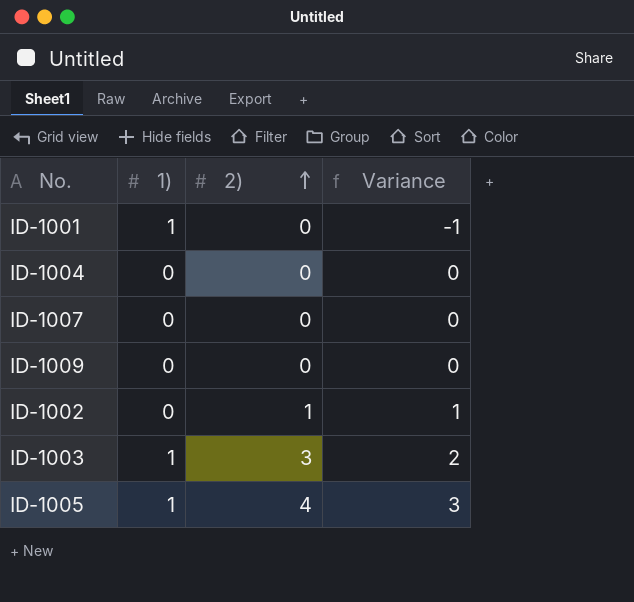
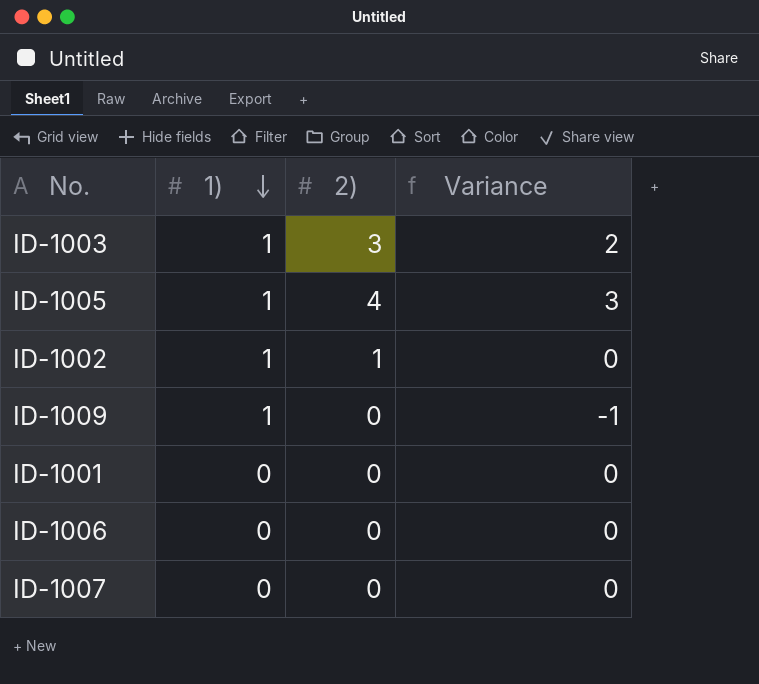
row order: 2) ascending -> 1) descending
row ID-1004: 0 | 0 | 0 -> none
ID-1002 | 1): 0 -> 1
ID-1002 | Variance: 1 -> 0
ID-1009 | 1): 0 -> 1
ID-1009 | Variance: 0 -> -1
ID-1001 | 1): 1 -> 0
ID-1001 | Variance: -1 -> 0
row ID-1006: none -> 0 | 0 | 0

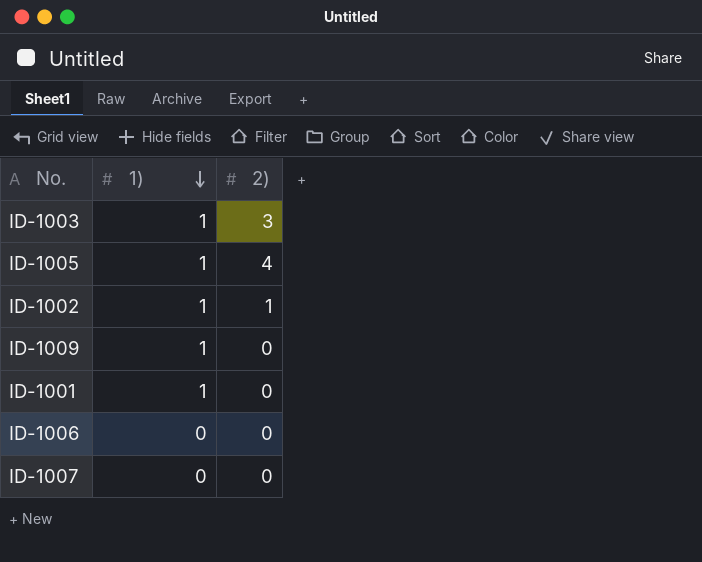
column Variance | formula: [2)] - [1)] -> none
ID-1001 | 1): 0 -> 1

